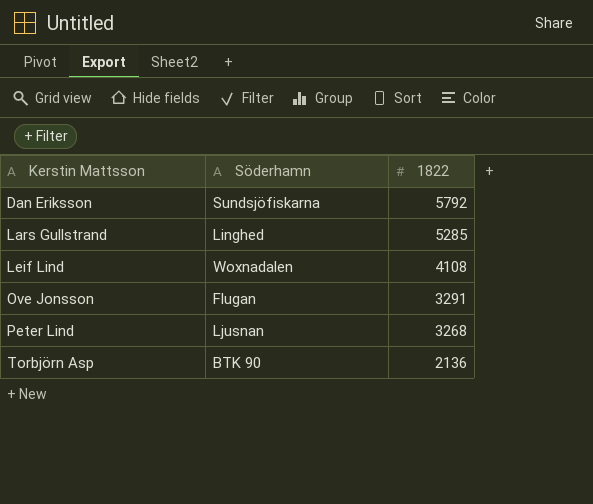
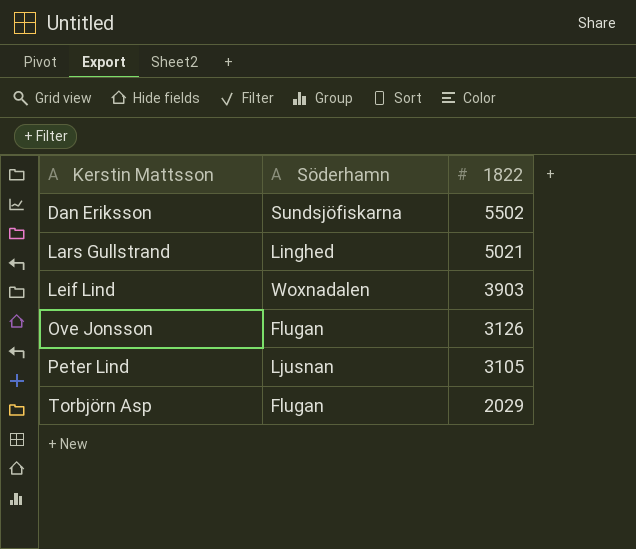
Dan Eriksson | 1822: 5792 -> 5502
Lars Gullstrand | 1822: 5285 -> 5021
Leif Lind | 1822: 4108 -> 3903
Ove Jonsson | 1822: 3291 -> 3126
Peter Lind | 1822: 3268 -> 3105
Torbjörn Asp | Söderhamn: BTK 90 -> Flugan
Torbjörn Asp | 1822: 2136 -> 2029

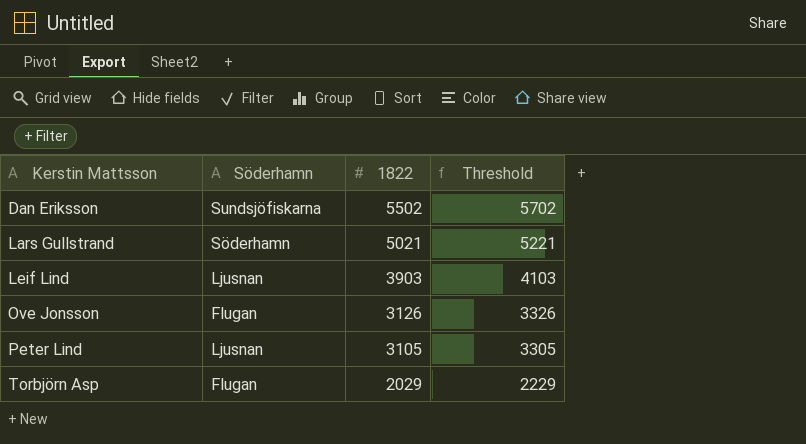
column Threshold | formula: none -> [1822] + 200
Lars Gullstrand | Söderhamn: Linghed -> Söderhamn
Leif Lind | Söderhamn: Woxnadalen -> Ljusnan

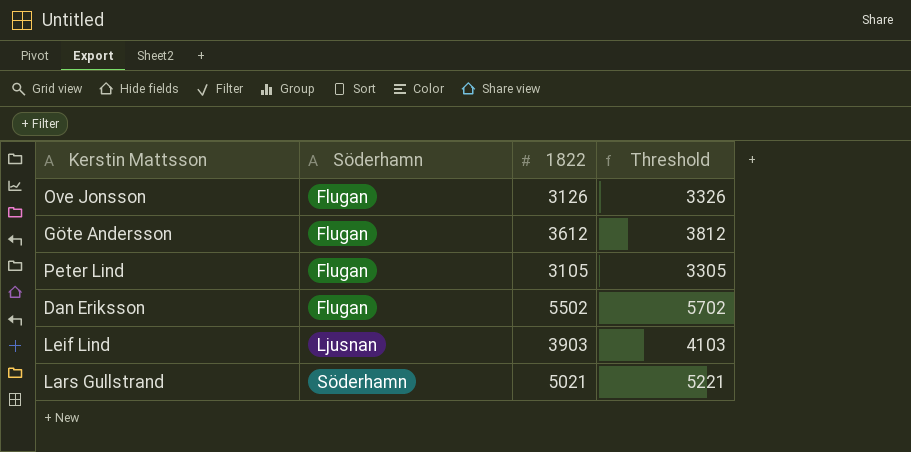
row order: Kerstin Mattsson ascending -> Söderhamn ascending
row Torbjörn Asp: Flugan | 2029 | 2229 -> none
row Göte Andersson: none -> Flugan | 3612 | 3812
Peter Lind | Söderhamn: Ljusnan -> Flugan
Dan Eriksson | Söderhamn: Sundsjöfiskarna -> Flugan

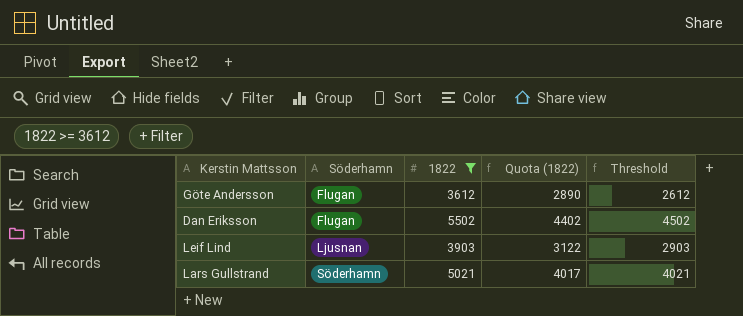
filter: none -> 1822 >= 3612
column Quota (1822) | formula: none -> [1822] * 0.8
column Threshold | formula: [1822] + 200 -> [1822] - 1000

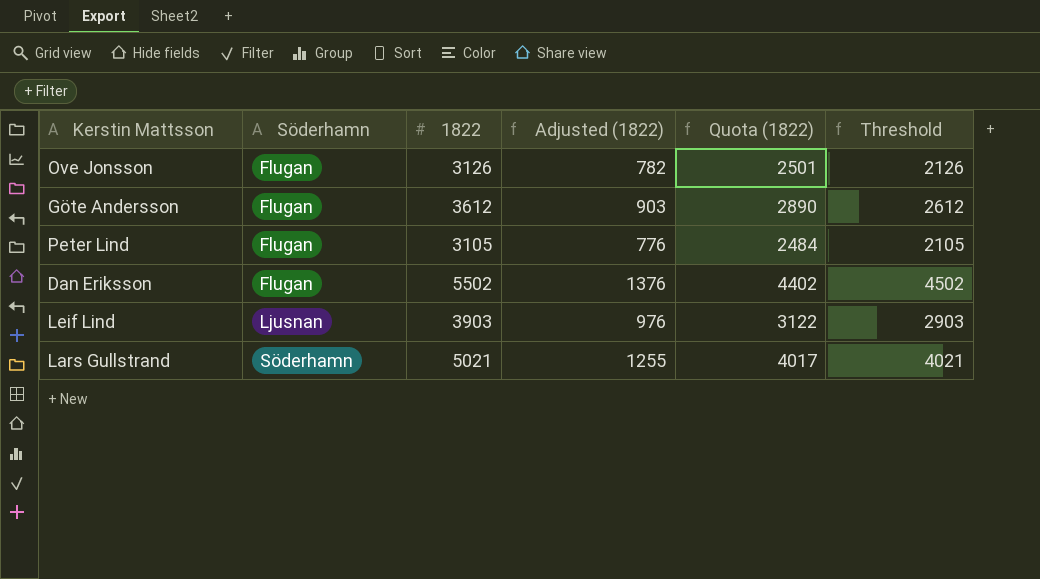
filter: 1822 >= 3612 -> none
column Adjusted (1822) | formula: none -> [1822] * 0.25

